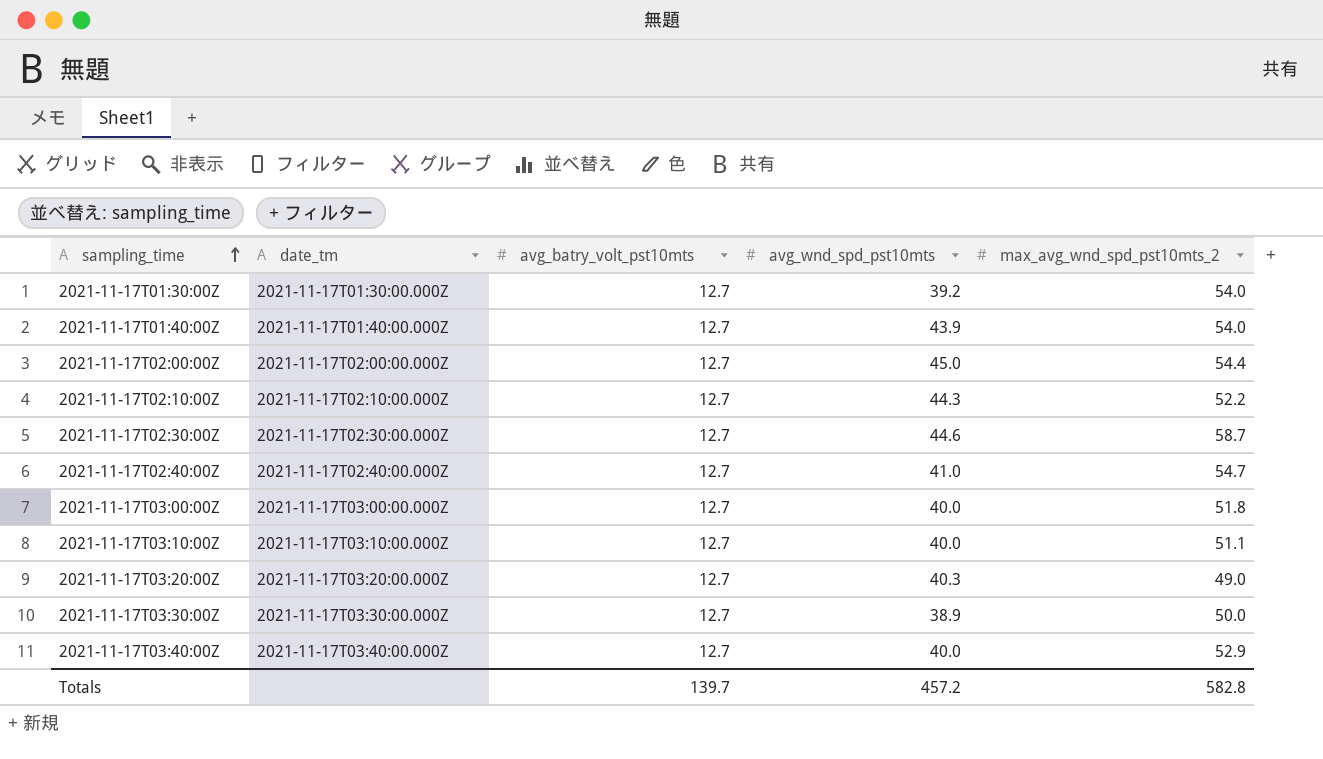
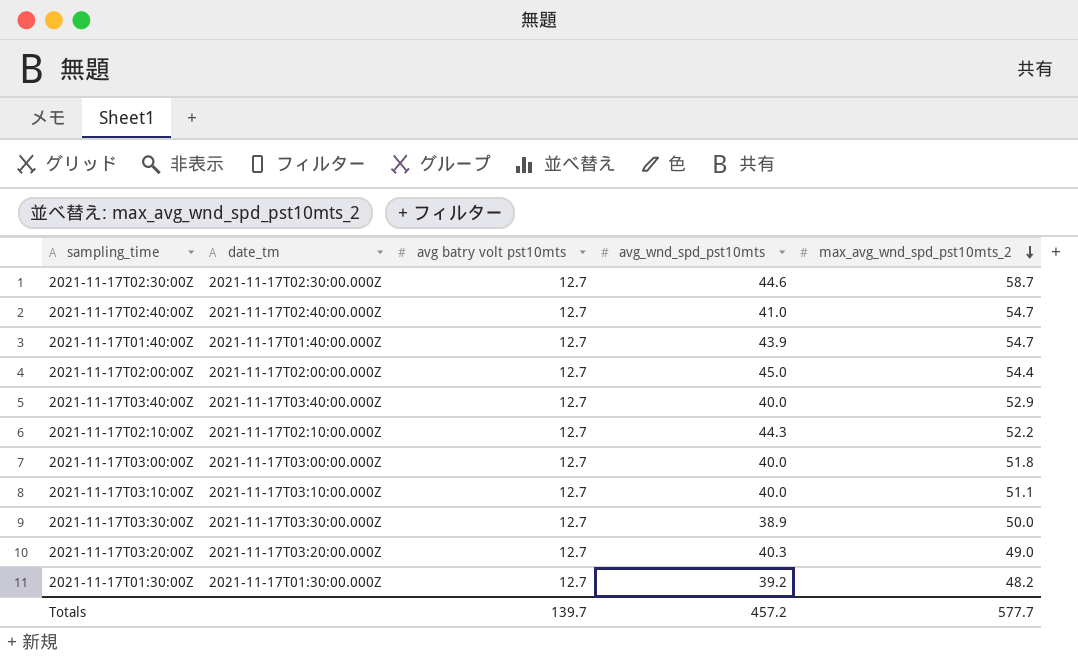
row order: sampling_time ascending -> max_avg_wnd_spd_pst10mts_2 descending
column name: avg_batry_volt_pst10mts -> avg batry volt pst10mts
2021-11-17T01:40:00Z | max_avg_wnd_spd_pst10mts_2: 54.0 -> 54.7
2021-11-17T01:30:00Z | max_avg_wnd_spd_pst10mts_2: 54.0 -> 48.2
Totals | max_avg_wnd_spd_pst10mts_2: 582.8 -> 577.7

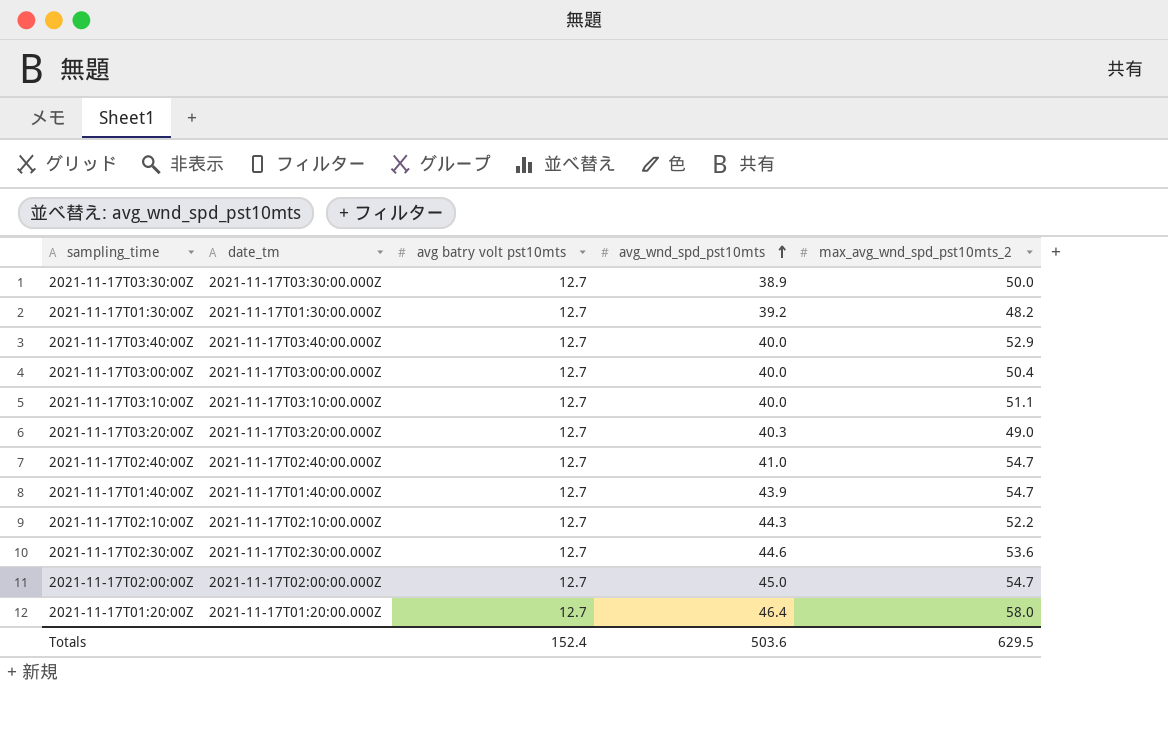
row order: max_avg_wnd_spd_pst10mts_2 descending -> avg_wnd_spd_pst10mts ascending
2021-11-17T03:00:00Z | max_avg_wnd_spd_pst10mts_2: 51.8 -> 50.4
2021-11-17T02:30:00Z | max_avg_wnd_spd_pst10mts_2: 58.7 -> 53.6
2021-11-17T02:00:00Z | max_avg_wnd_spd_pst10mts_2: 54.4 -> 54.7
row 2021-11-17T01:20:00Z: none -> 2021-11-17T01:20:00.000Z | 12.7 | 46.4 | 58.0
Totals | avg batry volt pst10mts: 139.7 -> 152.4
Totals | avg_wnd_spd_pst10mts: 457.2 -> 503.6
Totals | max_avg_wnd_spd_pst10mts_2: 577.7 -> 629.5

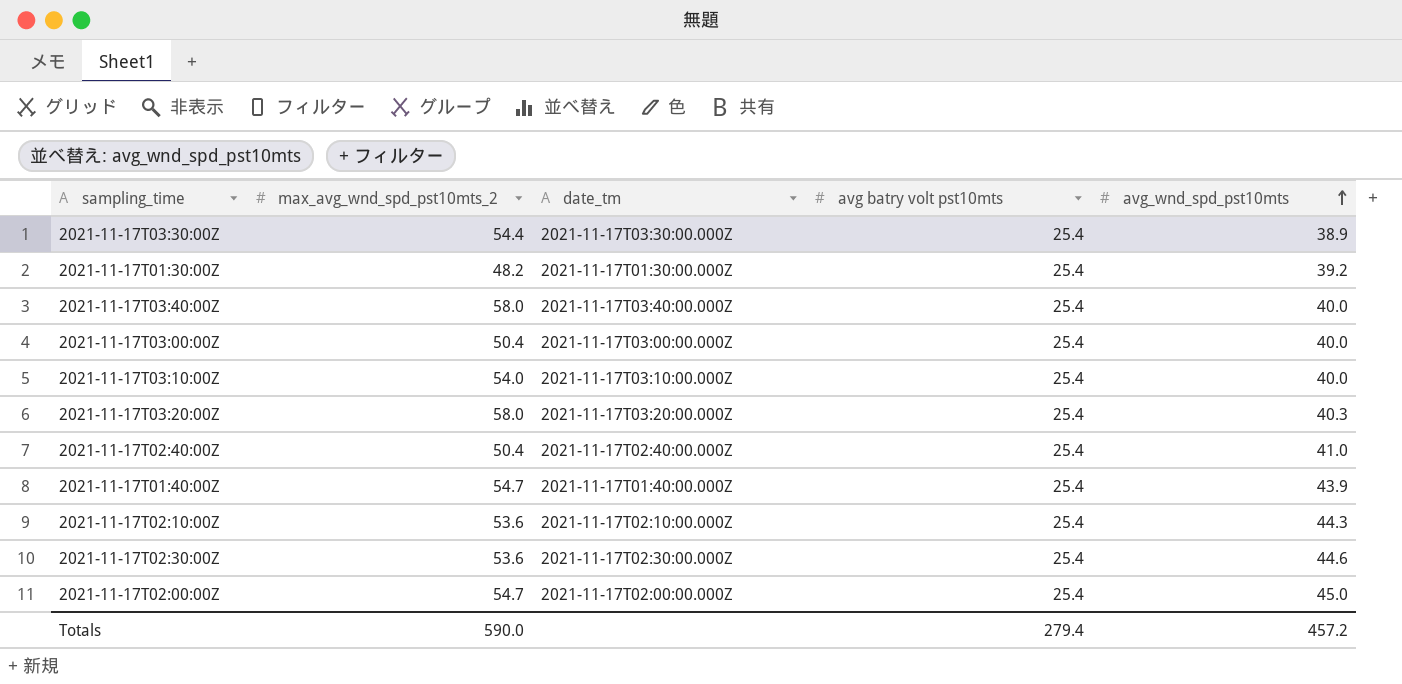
column max_avg_wnd_spd_pst10mts_2 | position: 5 -> 2
row 2021-11-17T01:20:00Z: 2021-11-17T01:20:00.000Z | 12.7 | 46.4 | 58.0 -> none
2021-11-17T03:30:00Z | max_avg_wnd_spd_pst10mts_2: 50.0 -> 54.4
2021-11-17T03:30:00Z | avg batry volt pst10mts: 12.7 -> 25.4
2021-11-17T01:30:00Z | avg batry volt pst10mts: 12.7 -> 25.4
2021-11-17T03:40:00Z | max_avg_wnd_spd_pst10mts_2: 52.9 -> 58.0
2021-11-17T03:40:00Z | avg batry volt pst10mts: 12.7 -> 25.4
2021-11-17T03:00:00Z | avg batry volt pst10mts: 12.7 -> 25.4
2021-11-17T03:10:00Z | max_avg_wnd_spd_pst10mts_2: 51.1 -> 54.0
2021-11-17T03:10:00Z | avg batry volt pst10mts: 12.7 -> 25.4
2021-11-17T03:20:00Z | max_avg_wnd_spd_pst10mts_2: 49.0 -> 58.0
2021-11-17T03:20:00Z | avg batry volt pst10mts: 12.7 -> 25.4
2021-11-17T02:40:00Z | max_avg_wnd_spd_pst10mts_2: 54.7 -> 50.4
2021-11-17T02:40:00Z | avg batry volt pst10mts: 12.7 -> 25.4
2021-11-17T01:40:00Z | avg batry volt pst10mts: 12.7 -> 25.4
2021-11-17T02:10:00Z | max_avg_wnd_spd_pst10mts_2: 52.2 -> 53.6
2021-11-17T02:10:00Z | avg batry volt pst10mts: 12.7 -> 25.4
2021-11-17T02:30:00Z | avg batry volt pst10mts: 12.7 -> 25.4
2021-11-17T02:00:00Z | avg batry volt pst10mts: 12.7 -> 25.4
Totals | max_avg_wnd_spd_pst10mts_2: 629.5 -> 590.0
Totals | avg batry volt pst10mts: 152.4 -> 279.4
Totals | avg_wnd_spd_pst10mts: 503.6 -> 457.2

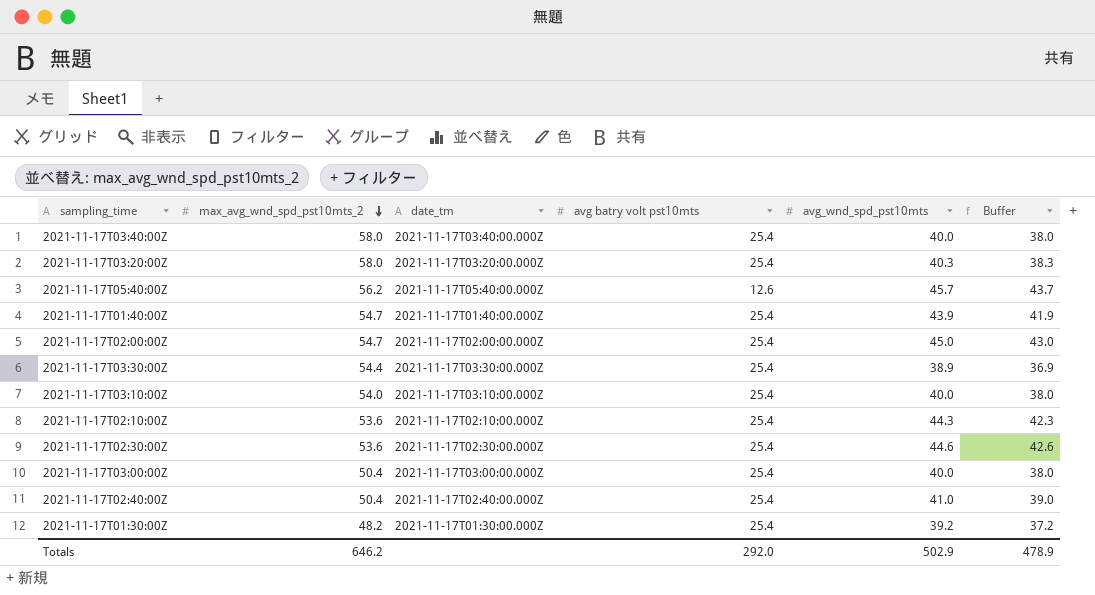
row order: avg_wnd_spd_pst10mts ascending -> max_avg_wnd_spd_pst10mts_2 descending
column Buffer | formula: none -> [avg_wnd_spd_pst10mts] - 2
row 2021-11-17T05:40:00Z: none -> 56.2 | 2021-11-17T05:40:00.000Z | 12.6 | 45.7 | 43.7
Totals | max_avg_wnd_spd_pst10mts_2: 590.0 -> 646.2
Totals | avg batry volt pst10mts: 279.4 -> 292.0
Totals | avg_wnd_spd_pst10mts: 457.2 -> 502.9

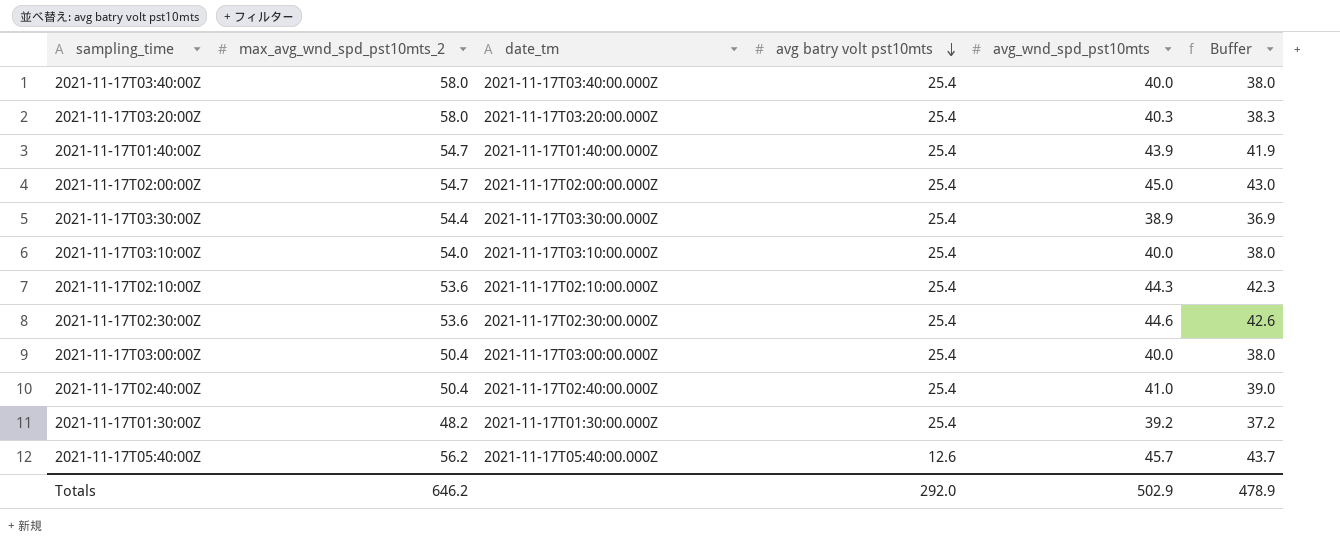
row order: max_avg_wnd_spd_pst10mts_2 descending -> avg batry volt pst10mts descending

